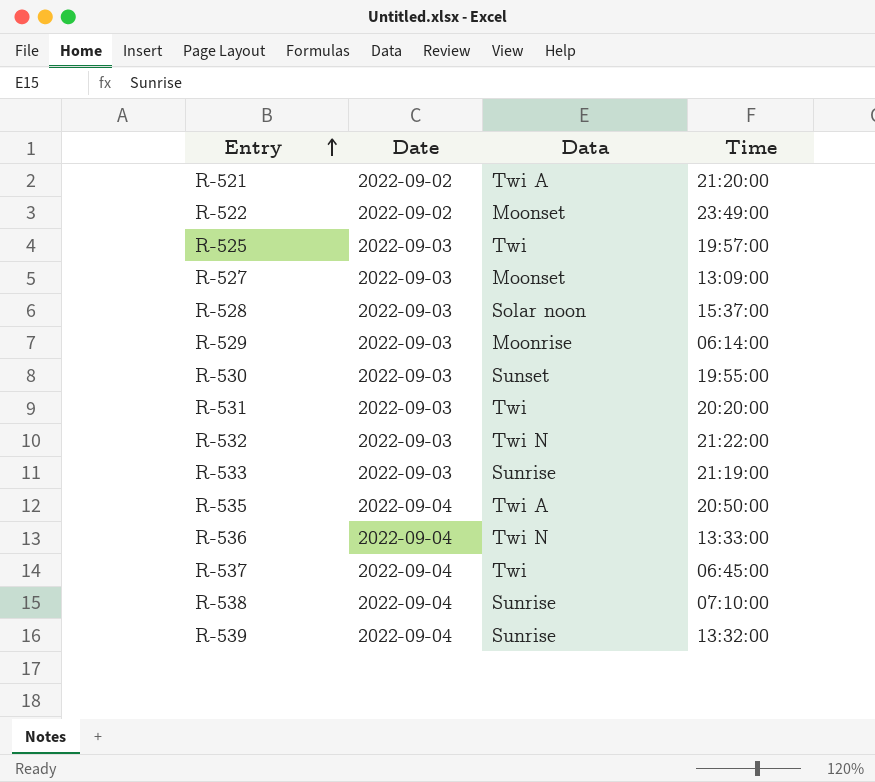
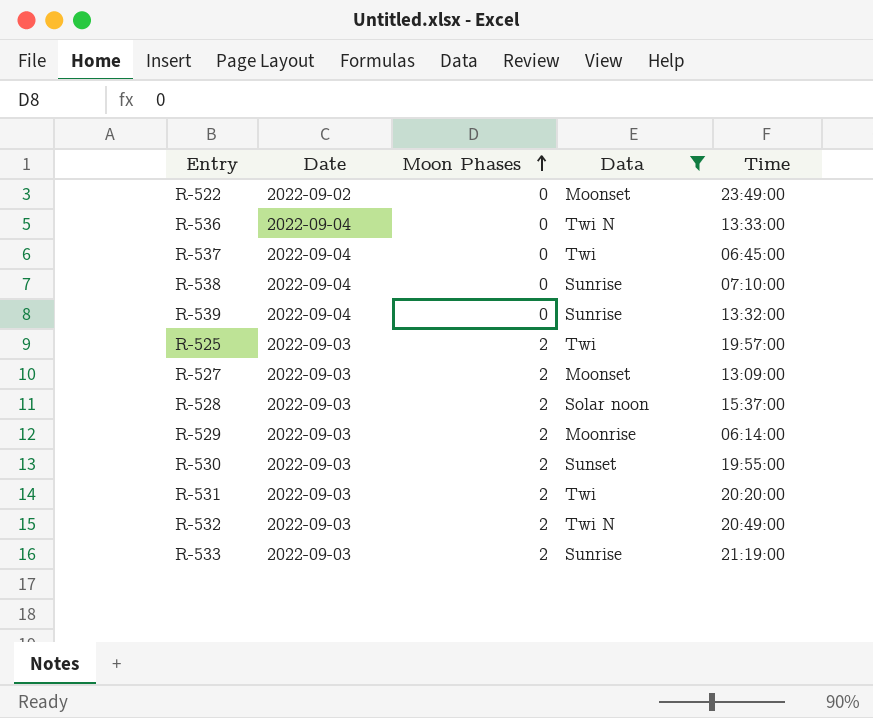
filter: none -> Data != Twi A
row order: Entry ascending -> Moon Phases ascending
column Moon Phases | position: none -> 3
R-532 | Time: 21:22:00 -> 20:49:00

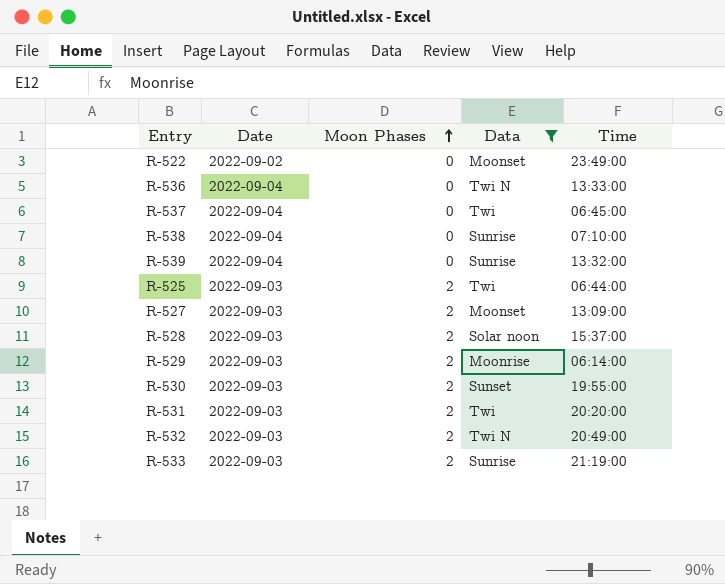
R-525 | Time: 19:57:00 -> 06:44:00

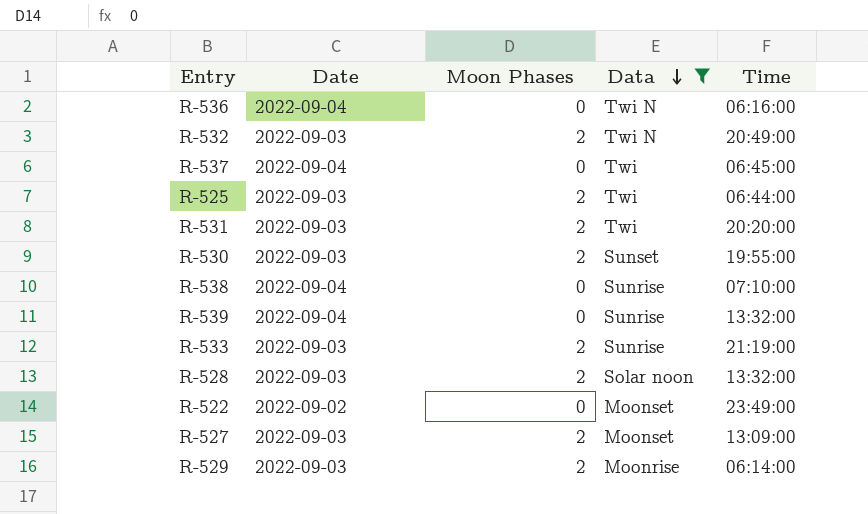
row order: Moon Phases ascending -> Data descending
R-536 | Time: 13:33:00 -> 06:16:00
R-528 | Time: 15:37:00 -> 13:32:00

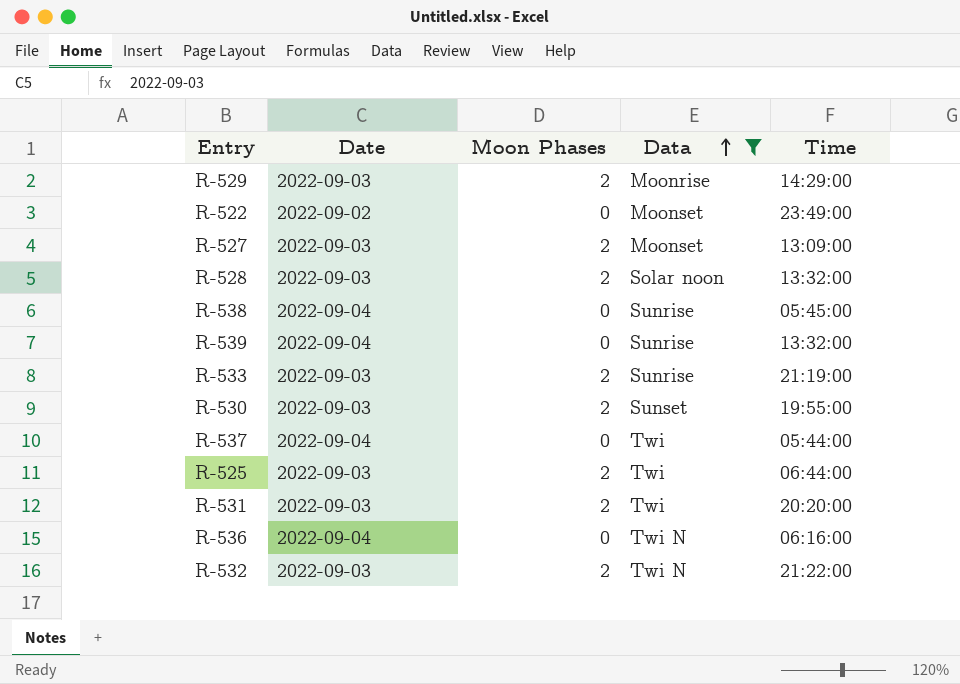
row order: Data descending -> Data ascending
R-529 | Time: 06:14:00 -> 14:29:00
R-538 | Time: 07:10:00 -> 05:45:00
R-537 | Time: 06:45:00 -> 05:44:00
R-532 | Time: 20:49:00 -> 21:22:00

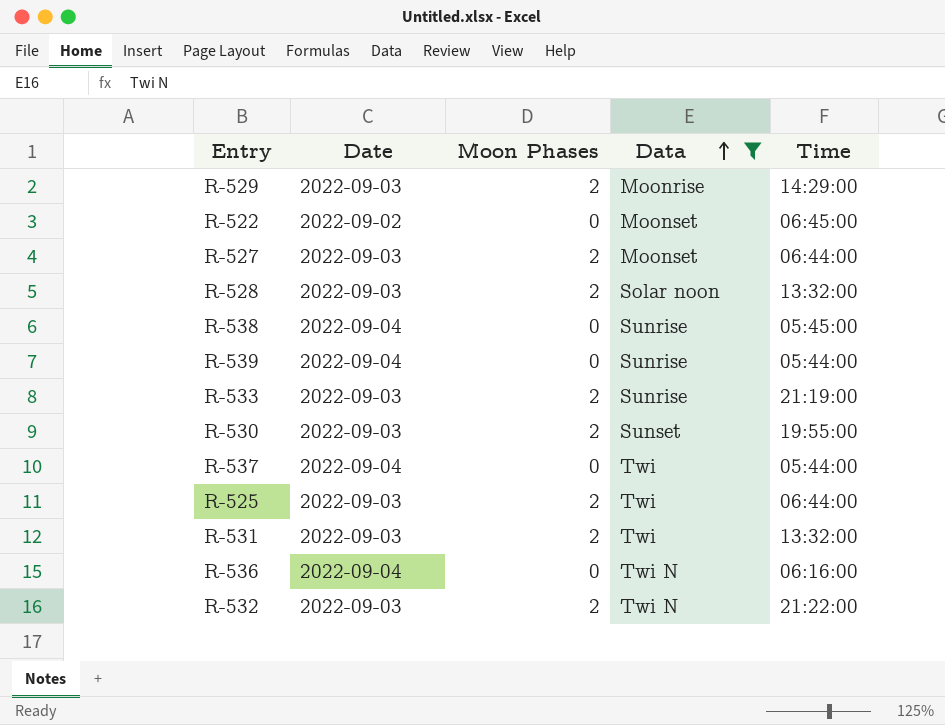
R-522 | Time: 23:49:00 -> 06:45:00
R-527 | Time: 13:09:00 -> 06:44:00
R-539 | Time: 13:32:00 -> 05:44:00
R-531 | Time: 20:20:00 -> 13:32:00

